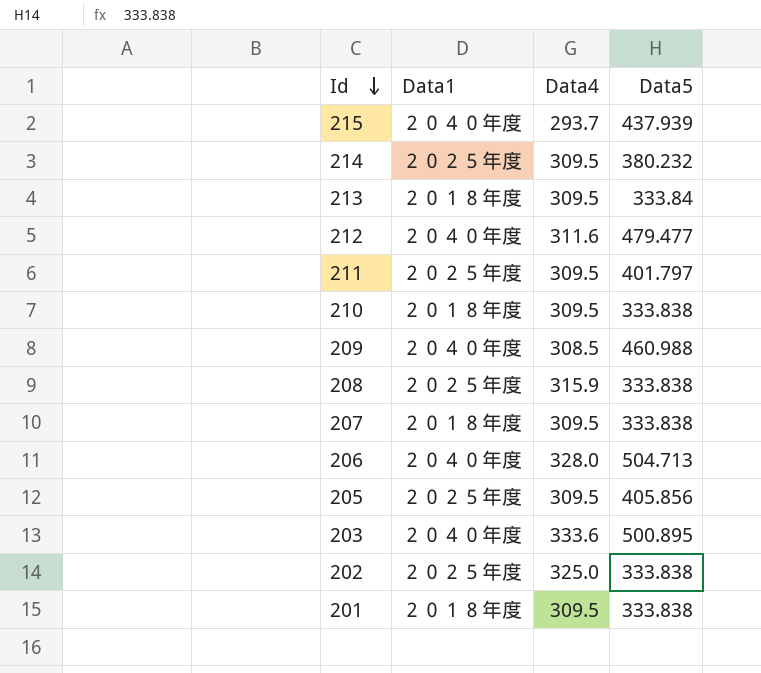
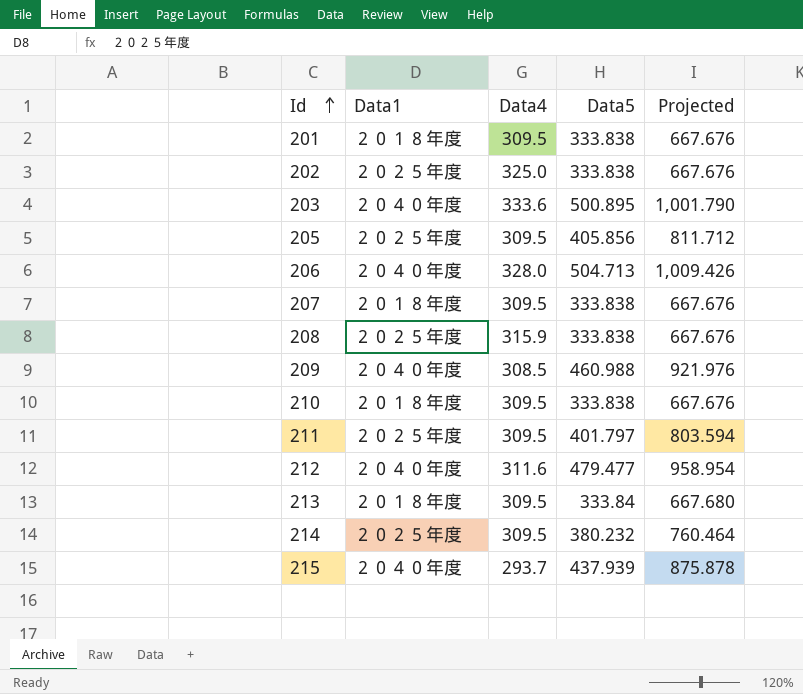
row order: Id descending -> Id ascending
column Projected | formula: none -> [Data5] * 2

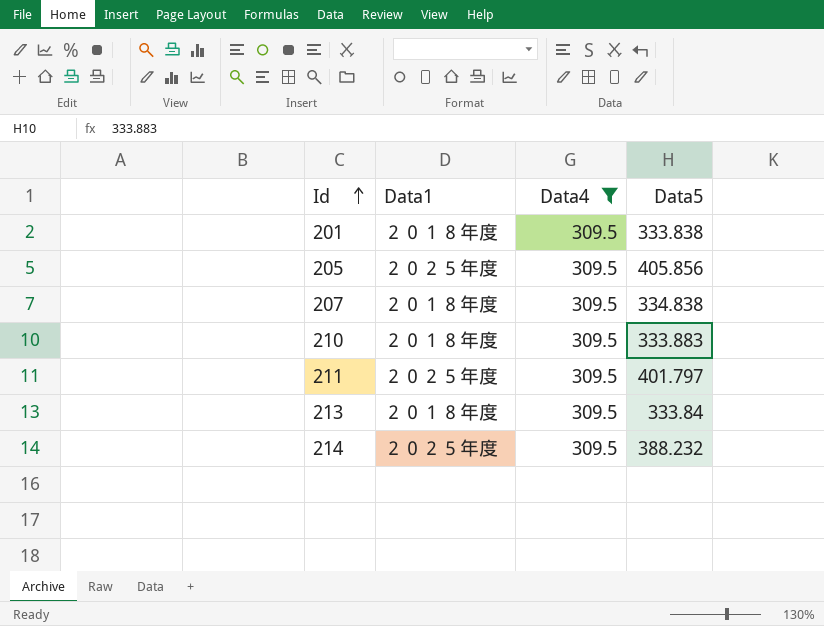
filter: none -> Data4 = 309.5
column Projected | formula: [Data5] * 2 -> none
207 | Data5: 333.838 -> 334.838
210 | Data5: 333.838 -> 333.883
214 | Data5: 380.232 -> 388.232

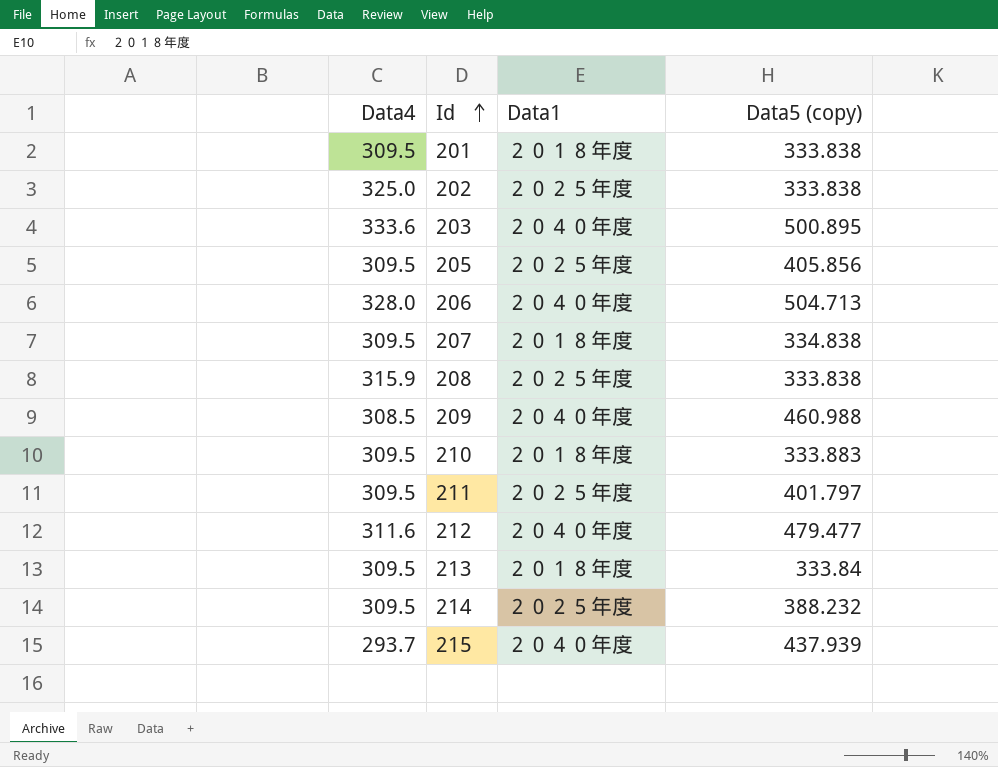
filter: Data4 = 309.5 -> none
column Data4 | position: 3 -> 1
column name: Data5 -> Data5 (copy)

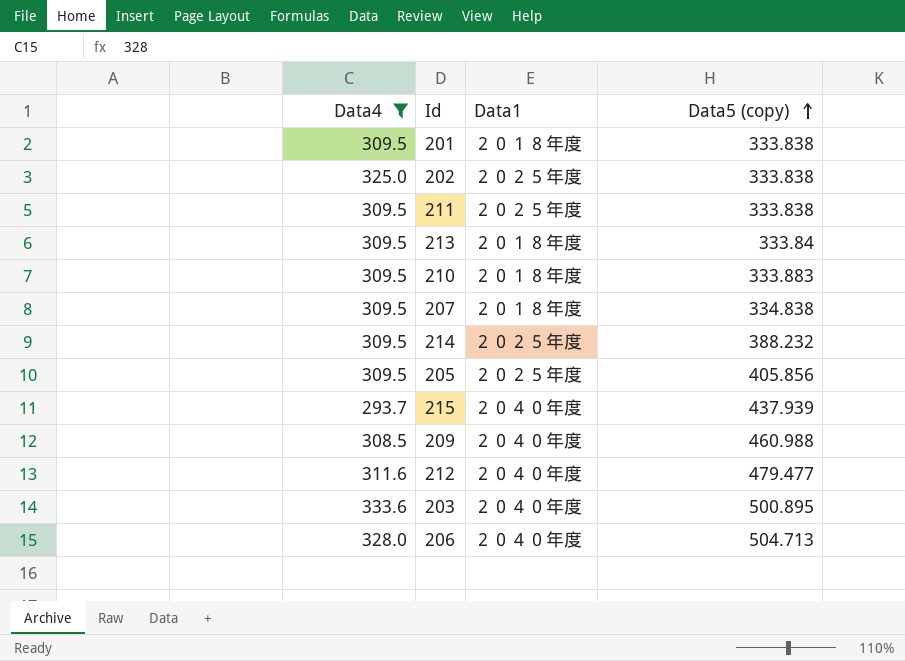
filter: none -> Data4 != 315.9
row order: Id ascending -> Data5 (copy) ascending
211 | Data5 (copy): 401.797 -> 333.838

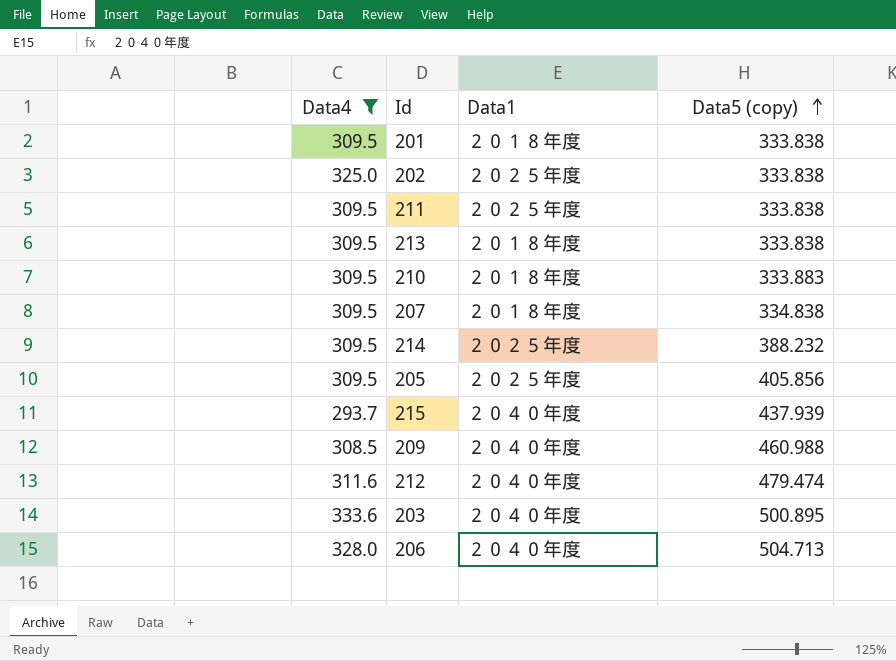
213 | Data5 (copy): 333.84 -> 333.838
212 | Data5 (copy): 479.477 -> 479.474

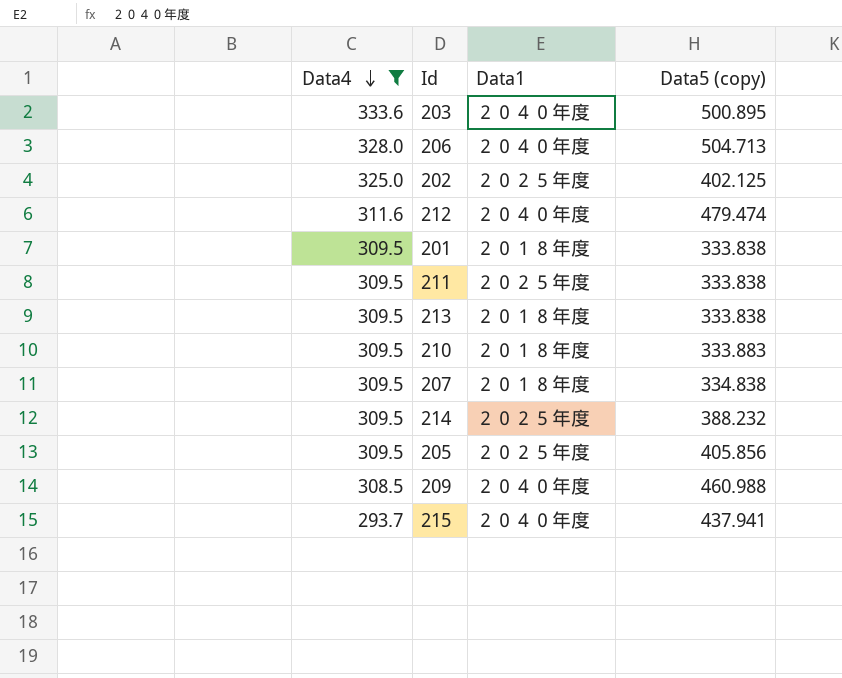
row order: Data5 (copy) ascending -> Data4 descending
202 | Data5 (copy): 333.838 -> 402.125
215 | Data5 (copy): 437.939 -> 437.941

